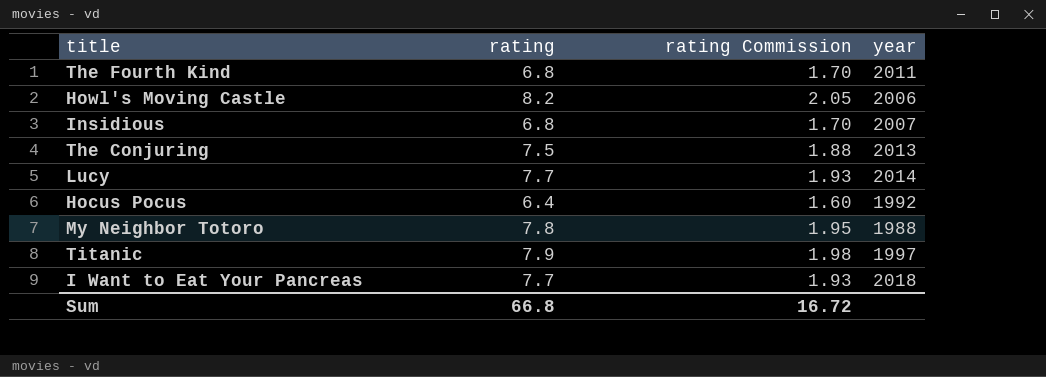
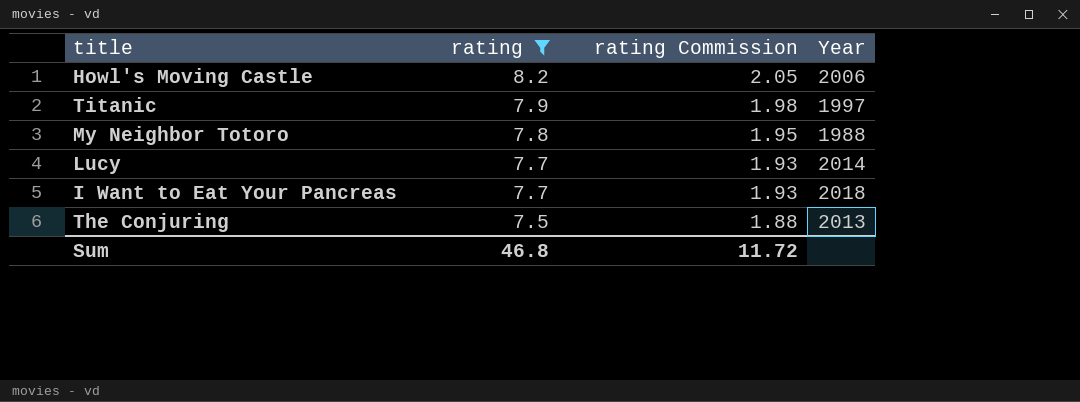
filter: none -> rating >= 7.5
row order: none -> rating descending
column name: year -> Year
Sum | rating: 66.8 -> 46.8
Sum | rating Commission: 16.72 -> 11.72

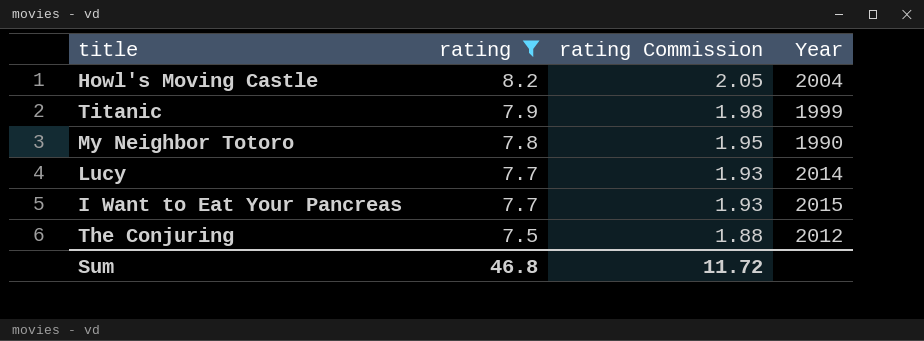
Howl's Moving Castle | Year: 2006 -> 2004
Titanic | Year: 1997 -> 1999
My Neighbor Totoro | Year: 1988 -> 1990
I Want to Eat Your Pancreas | Year: 2018 -> 2015
The Conjuring | Year: 2013 -> 2012

